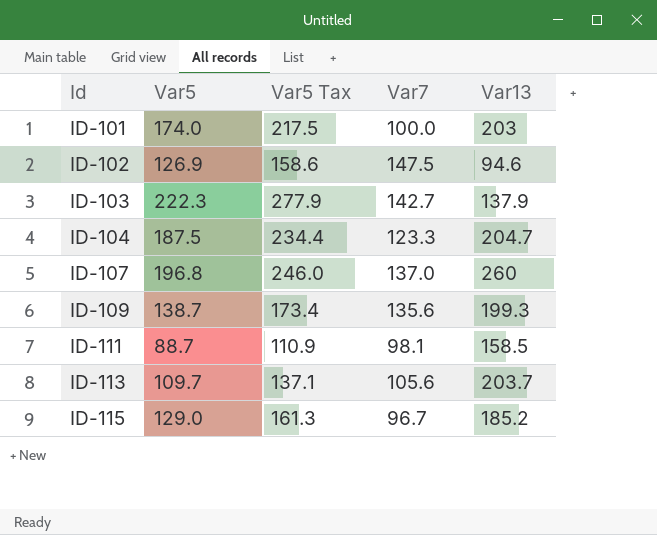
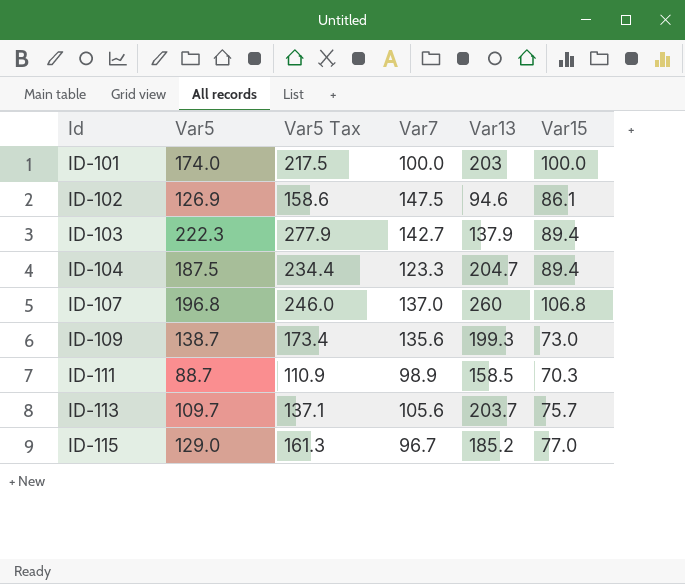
column Var15 | position: none -> 6
ID-111 | Var7: 98.1 -> 98.9

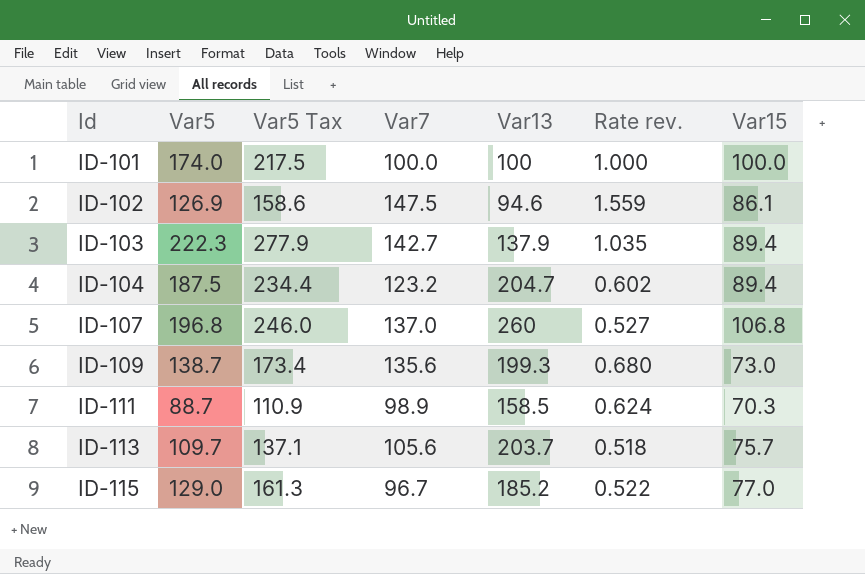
column Rate rev. | formula: none -> [Var7] / [Var13]
ID-101 | Var13: 203 -> 100
ID-104 | Var7: 123.3 -> 123.2

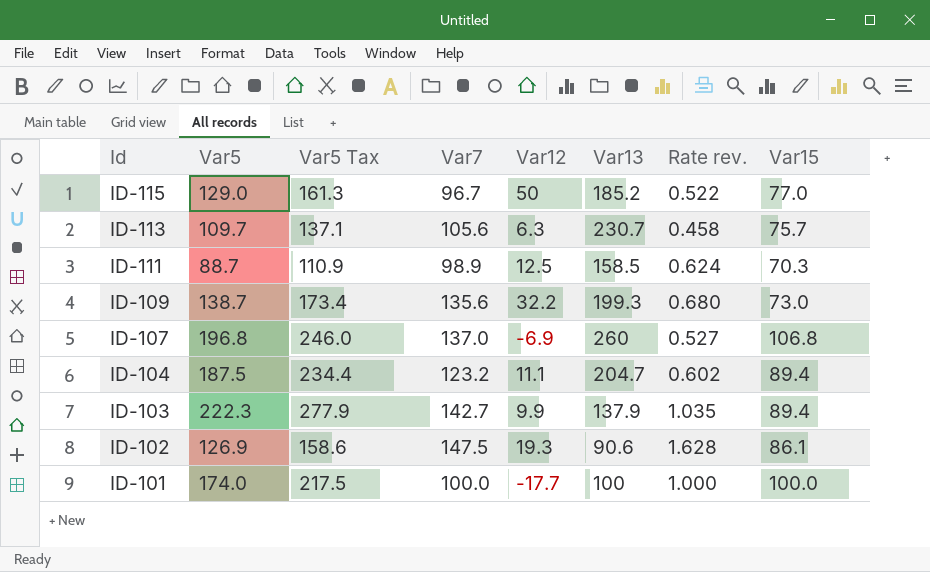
row order: Id ascending -> Id descending
column Var12 | position: none -> 5
ID-113 | Var13: 203.7 -> 230.7
ID-113 | Rate rev.: 0.518 -> 0.458
ID-102 | Var13: 94.6 -> 90.6
ID-102 | Rate rev.: 1.559 -> 1.628

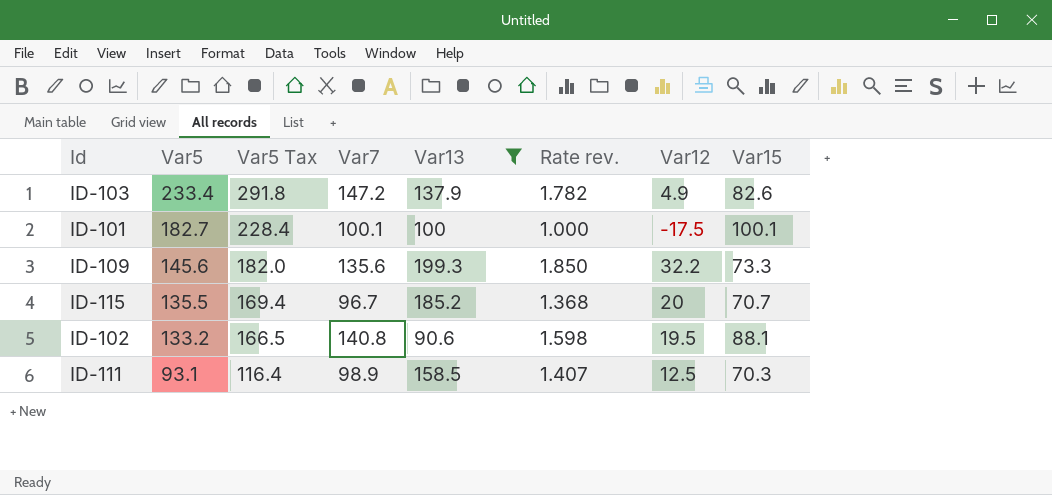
filter: none -> Var13 <= 199.3
row order: Id descending -> Var5 descending
column Rate rev. | formula: [Var7] / [Var13] -> [Var7] / [Var15]
column Var12 | position: 5 -> 7
ID-103 | Var5: 222.3 -> 233.4
ID-103 | Var5 Tax: 277.9 -> 291.8
ID-103 | Var7: 142.7 -> 147.2
ID-103 | Var12: 9.9 -> 4.9
ID-103 | Var15: 89.4 -> 82.6
ID-101 | Var5: 174.0 -> 182.7
ID-101 | Var5 Tax: 217.5 -> 228.4
ID-101 | Var7: 100.0 -> 100.1
ID-101 | Var12: -17.7 -> -17.5
ID-101 | Var15: 100.0 -> 100.1
ID-109 | Var5: 138.7 -> 145.6
ID-109 | Var5 Tax: 173.4 -> 182.0
ID-109 | Var15: 73.0 -> 73.3
ID-115 | Var5: 129.0 -> 135.5
ID-115 | Var5 Tax: 161.3 -> 169.4
ID-115 | Var12: 50 -> 20
ID-115 | Var15: 77.0 -> 70.7
ID-102 | Var5: 126.9 -> 133.2
ID-102 | Var5 Tax: 158.6 -> 166.5
ID-102 | Var7: 147.5 -> 140.8
ID-102 | Var12: 19.3 -> 19.5
ID-102 | Var15: 86.1 -> 88.1
ID-111 | Var5: 88.7 -> 93.1
ID-111 | Var5 Tax: 110.9 -> 116.4

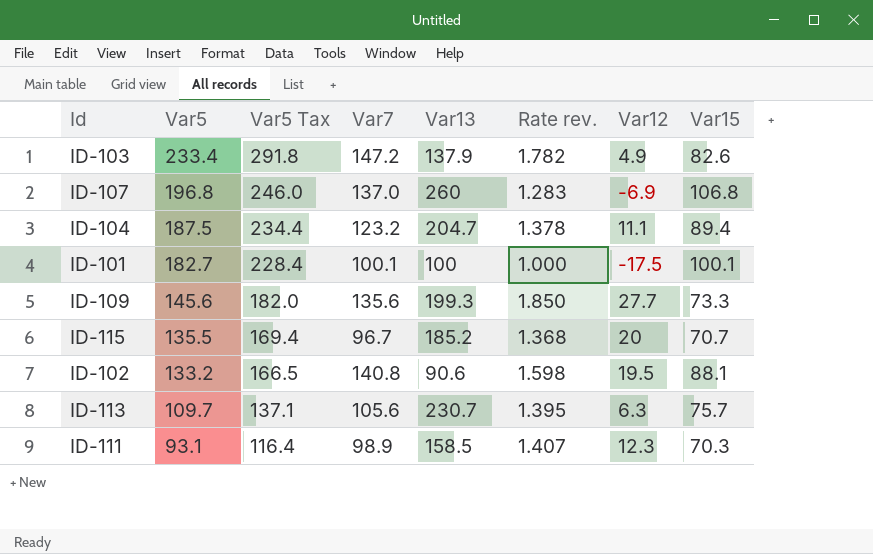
filter: Var13 <= 199.3 -> none
ID-109 | Var12: 32.2 -> 27.7
ID-111 | Var12: 12.5 -> 12.3

